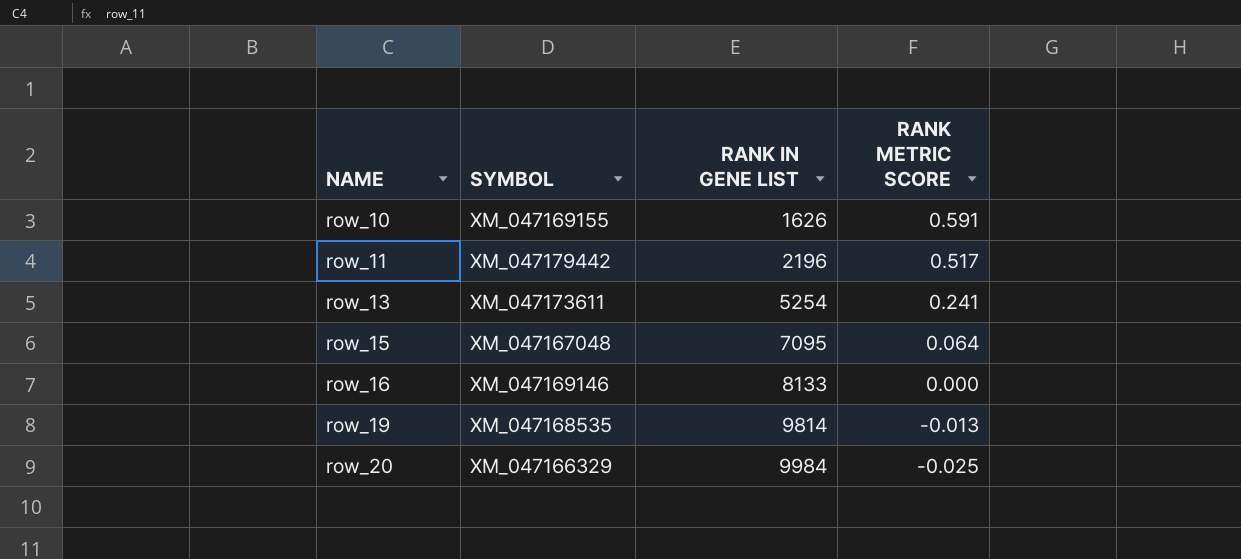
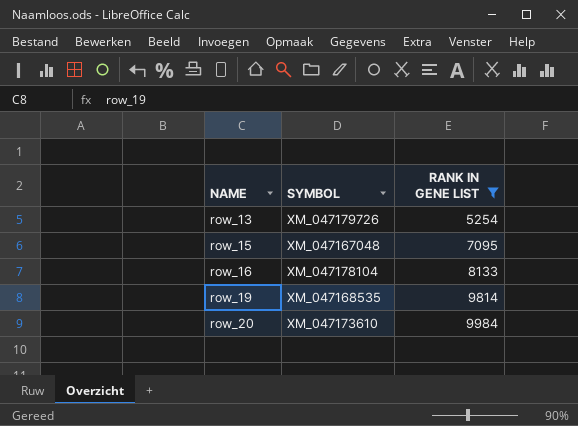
filter: none -> RANK IN GENE LIST >= 5254
column RANK METRIC SCORE | position: 4 -> none
row_13 | SYMBOL: XM_047173611 -> XM_047179726
row_16 | SYMBOL: XM_047169146 -> XM_047178104
row_20 | SYMBOL: XM_047166329 -> XM_047173610

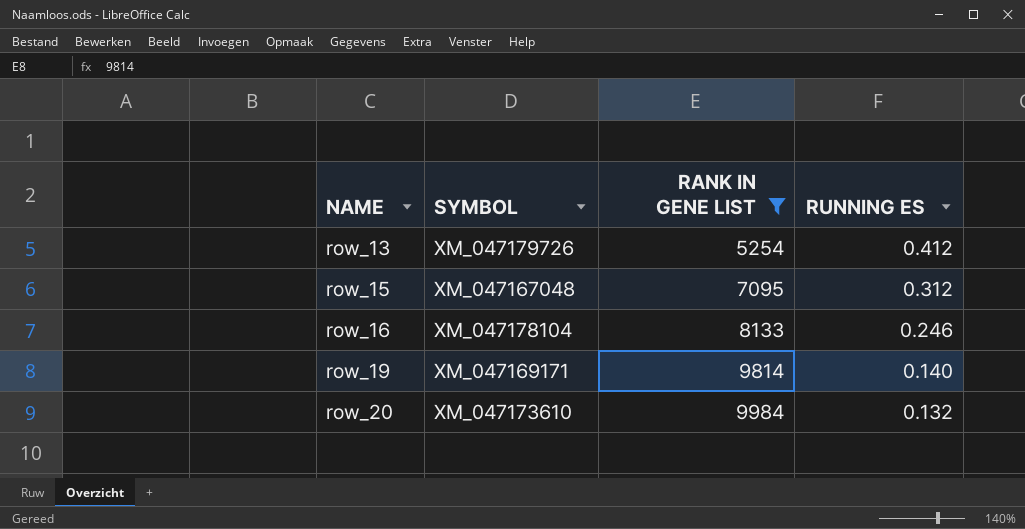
column RUNNING ES | position: none -> 4
row_19 | SYMBOL: XM_047168535 -> XM_047169171

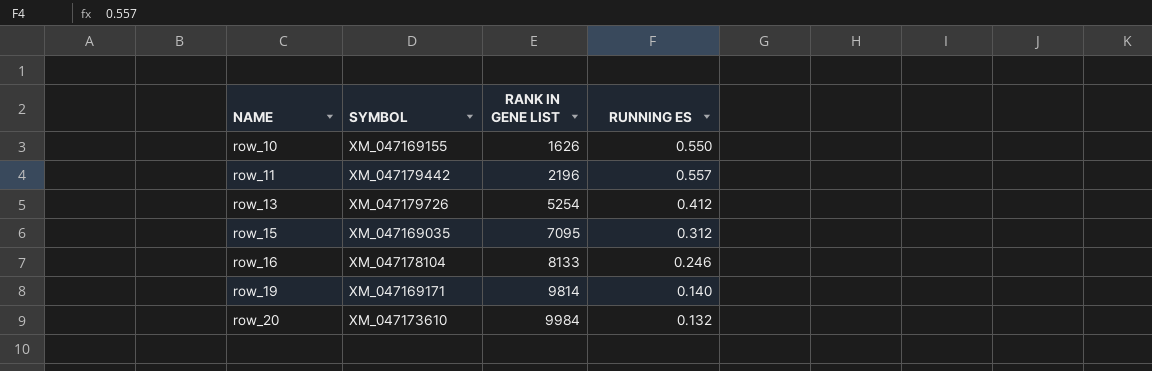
filter: RANK IN GENE LIST >= 5254 -> none
row_15 | SYMBOL: XM_047167048 -> XM_047169035

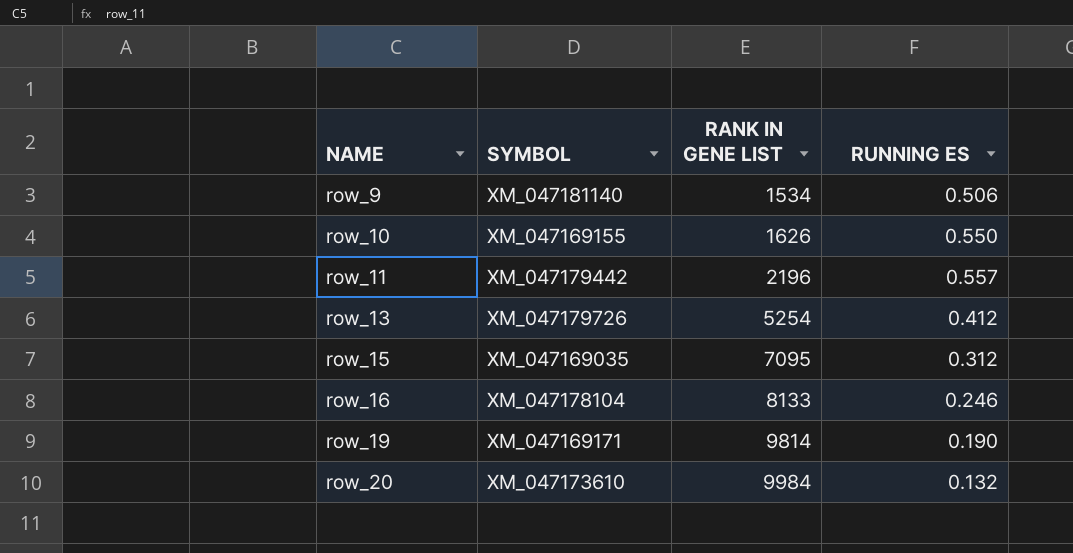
row row_9: none -> XM_047181140 | 1534 | 0.506
row_19 | RUNNING ES: 0.140 -> 0.190

